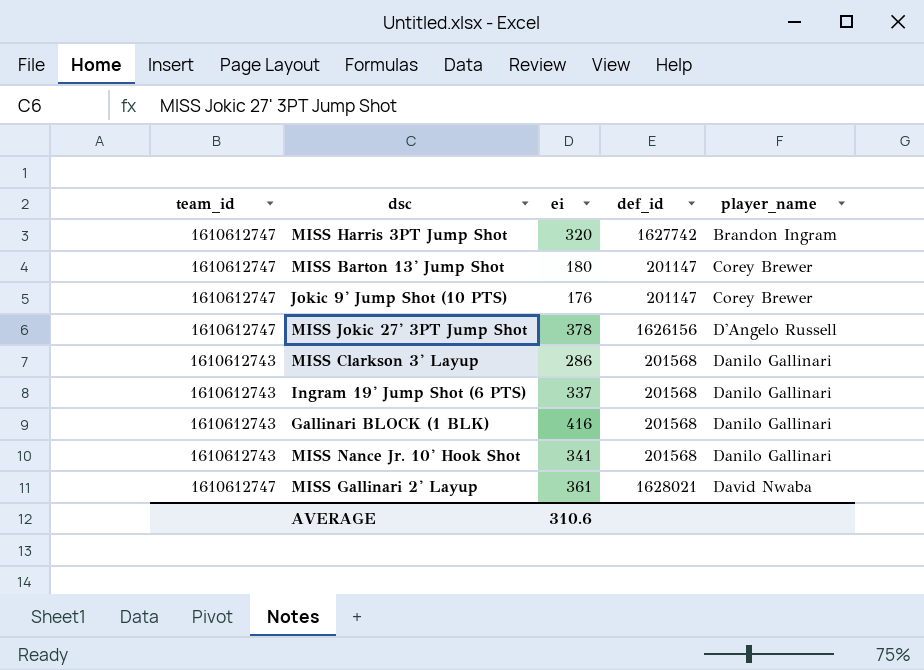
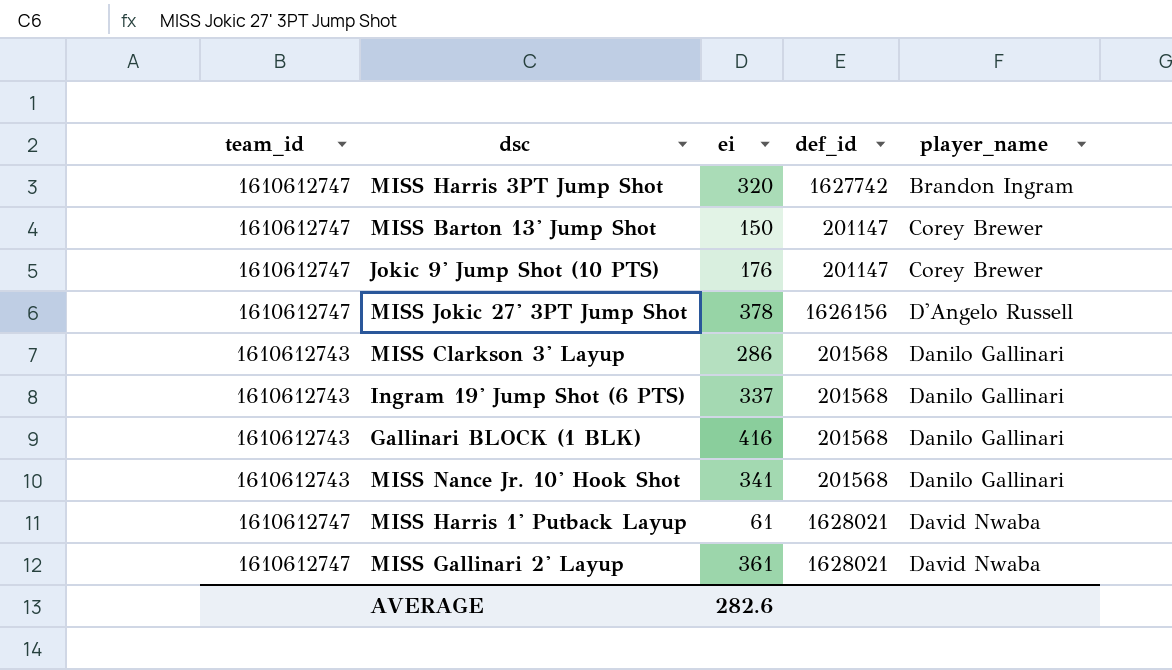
MISS Barton 13' Jump Shot | ei: 180 -> 150
row MISS Harris 1' Putback Layup: none -> 1610612747 | 61 | 1628021 | David Nwaba
AVERAGE | ei: 310.6 -> 282.6

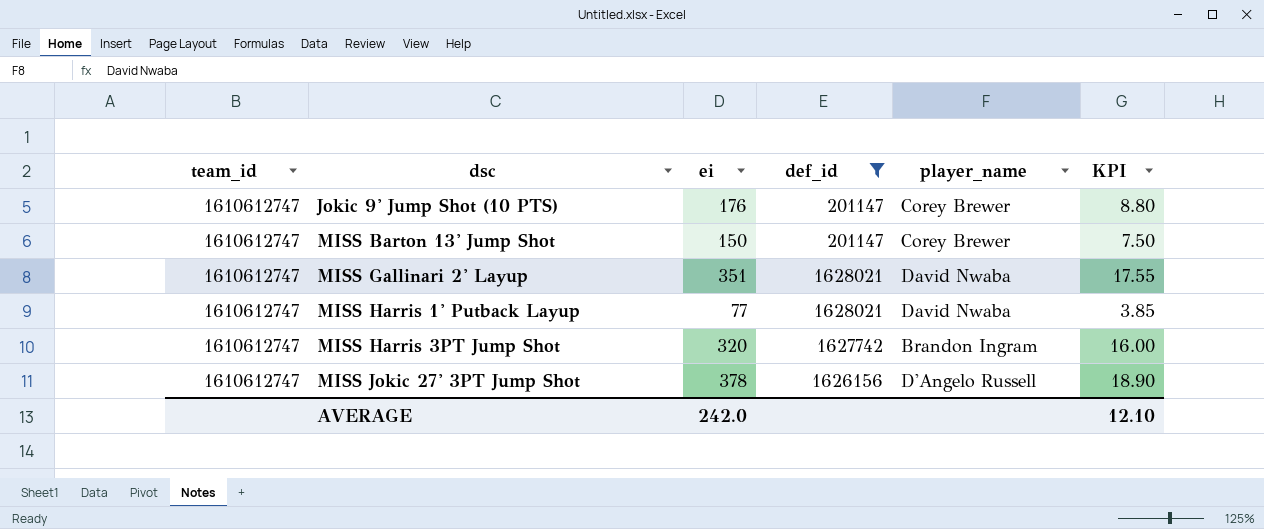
filter: none -> def_id != 201568
row order: player_name ascending -> dsc ascending
column KPI | formula: none -> [ei] * 0.05
MISS Gallinari 2' Layup | ei: 361 -> 351
MISS Harris 1' Putback Layup | ei: 61 -> 77
AVERAGE | ei: 282.6 -> 242.0

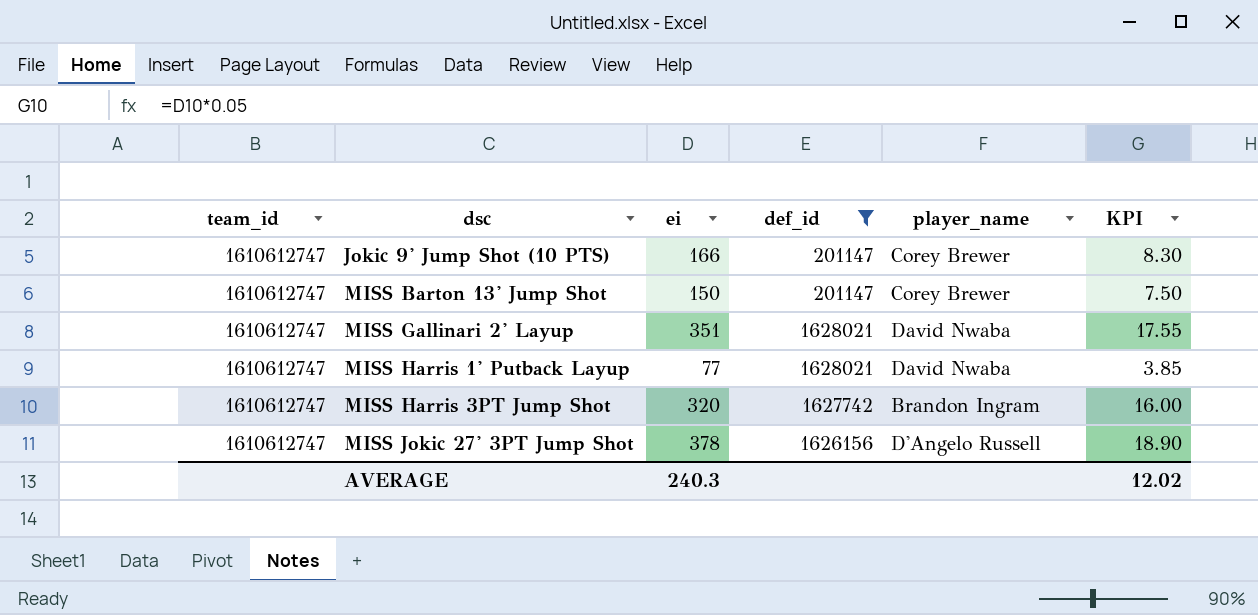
Jokic 9' Jump Shot (10 PTS) | ei: 176 -> 166
Jokic 9' Jump Shot (10 PTS) | KPI: 8.80 -> 8.30
AVERAGE | ei: 242.0 -> 240.3
AVERAGE | KPI: 12.10 -> 12.02

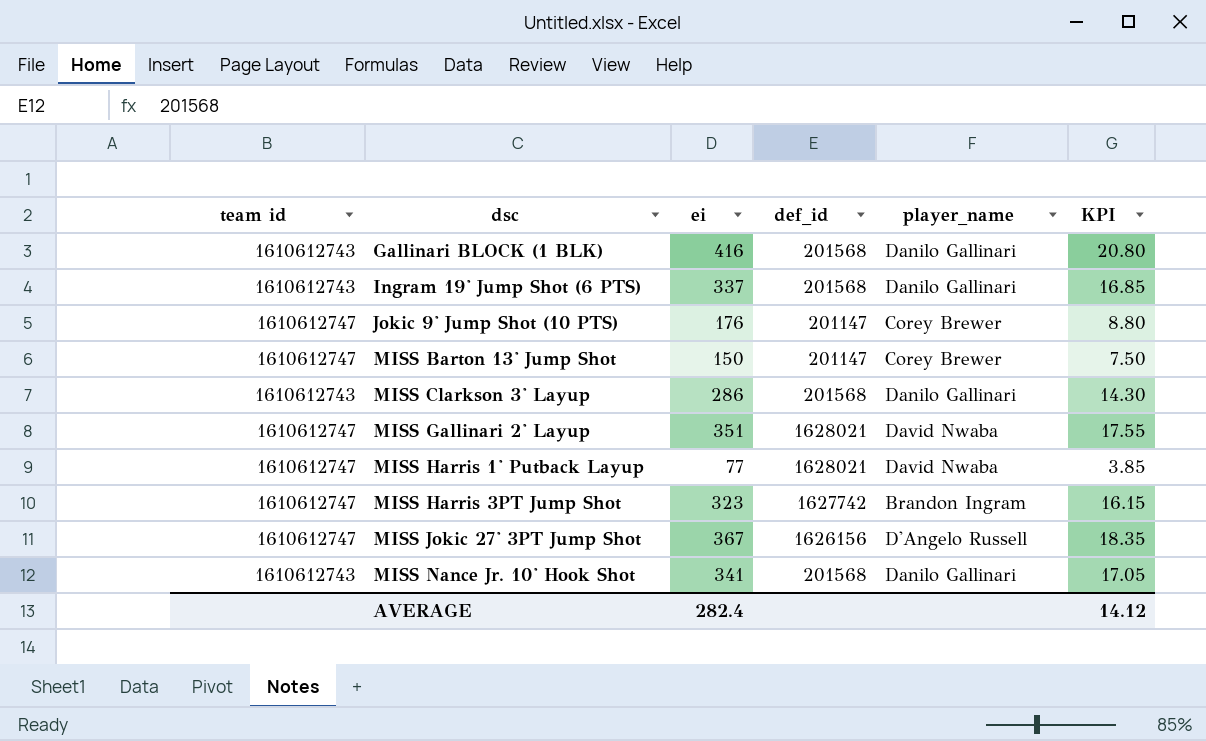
filter: def_id != 201568 -> none
column name: team_id -> team id
Jokic 9' Jump Shot (10 PTS) | ei: 166 -> 176
Jokic 9' Jump Shot (10 PTS) | KPI: 8.30 -> 8.80
MISS Harris 3PT Jump Shot | ei: 320 -> 323
MISS Harris 3PT Jump Shot | KPI: 16.00 -> 16.15
MISS Jokic 27' 3PT Jump Shot | ei: 378 -> 367
MISS Jokic 27' 3PT Jump Shot | KPI: 18.90 -> 18.35
AVERAGE | ei: 240.3 -> 282.4
AVERAGE | KPI: 12.02 -> 14.12

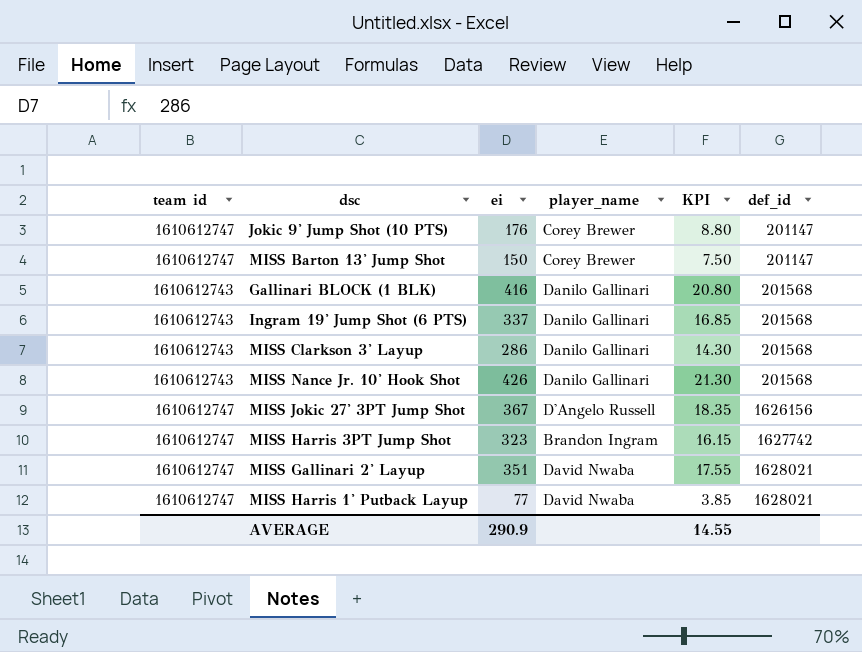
row order: dsc ascending -> def_id ascending
column def_id | position: 4 -> 6
MISS Nance Jr. 10' Hook Shot | ei: 341 -> 426
MISS Nance Jr. 10' Hook Shot | KPI: 17.05 -> 21.30
AVERAGE | ei: 282.4 -> 290.9
AVERAGE | KPI: 14.12 -> 14.55

